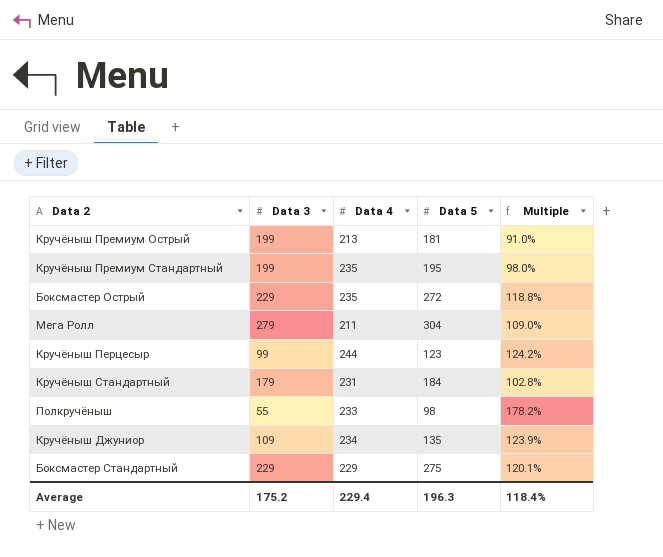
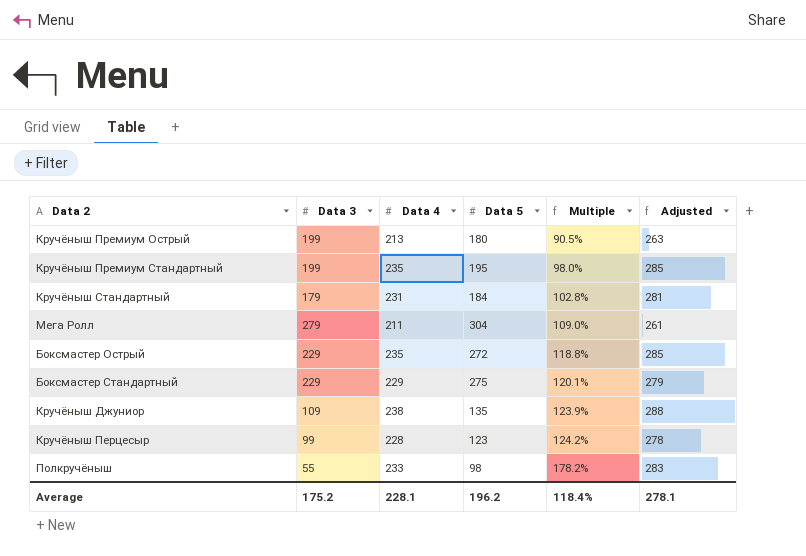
row order: none -> Multiple ascending
column Adjusted | formula: none -> [Data 4] + 50
Кручёныш Премиум Острый | Data 5: 181 -> 180
Кручёныш Премиум Острый | Multiple: 91.0% -> 90.5%
Кручёныш Джуниор | Data 4: 234 -> 238
Кручёныш Перцесыр | Data 4: 244 -> 228
Average | Data 4: 229.4 -> 228.1
Average | Data 5: 196.3 -> 196.2

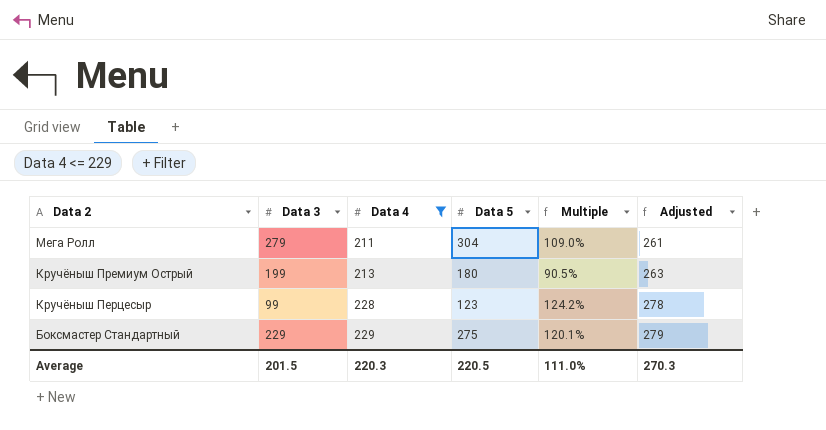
filter: none -> Data 4 <= 229
row order: Multiple ascending -> Data 2 descending
Average | Data 3: 175.2 -> 201.5
Average | Data 4: 228.1 -> 220.3
Average | Data 5: 196.2 -> 220.5
Average | Multiple: 118.4% -> 111.0%
Average | Adjusted: 278.1 -> 270.3

